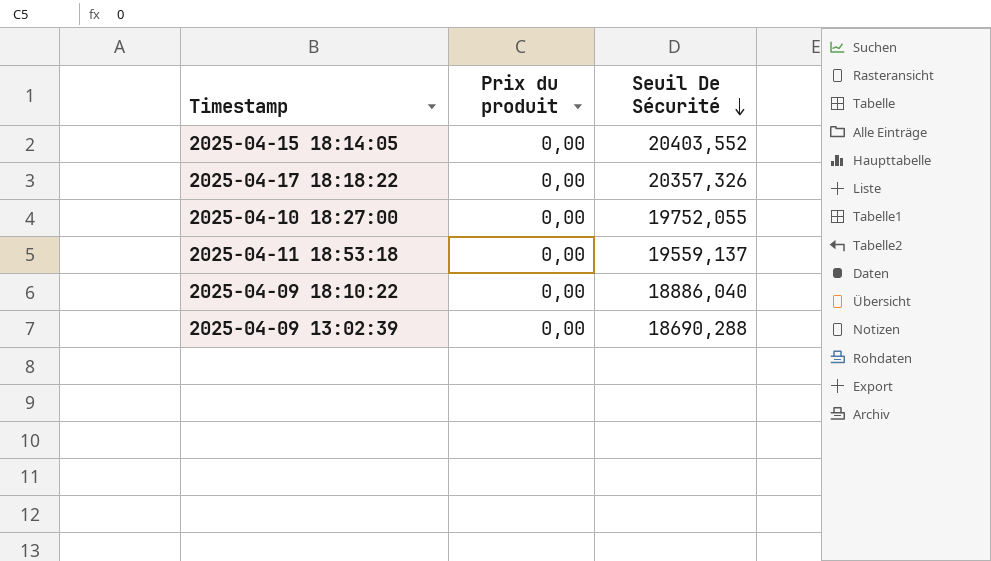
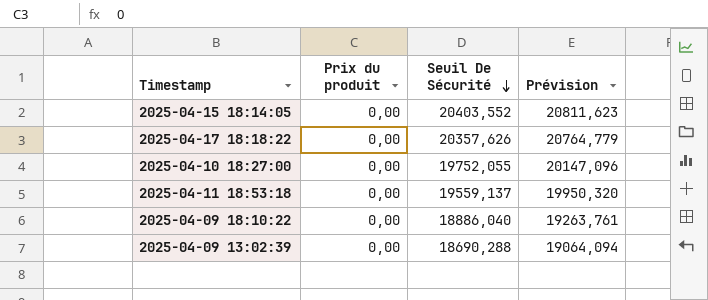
column Prévision | formula: none -> [Seuil De Sécurité] * 1,02
2025-04-17 18:18:22 | Seuil De Sécurité: 20357,326 -> 20357,626

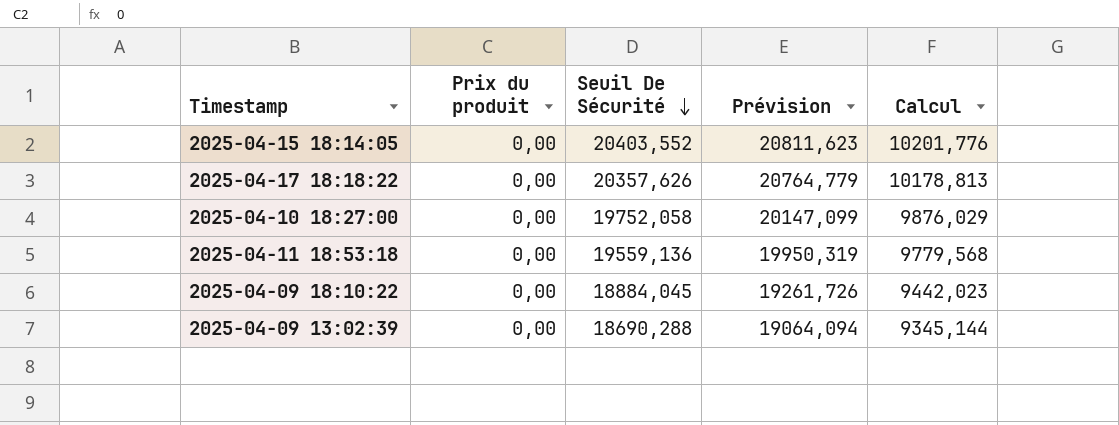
column Calcul | formula: none -> [Seuil De Sécurité] * 0,5
2025-04-10 18:27:00 | Seuil De Sécurité: 19752,055 -> 19752,058
2025-04-10 18:27:00 | Prévision: 20147,096 -> 20147,099
2025-04-11 18:53:18 | Seuil De Sécurité: 19559,137 -> 19559,136
2025-04-11 18:53:18 | Prévision: 19950,320 -> 19950,319
2025-04-09 18:10:22 | Seuil De Sécurité: 18886,040 -> 18884,045
2025-04-09 18:10:22 | Prévision: 19263,761 -> 19261,726

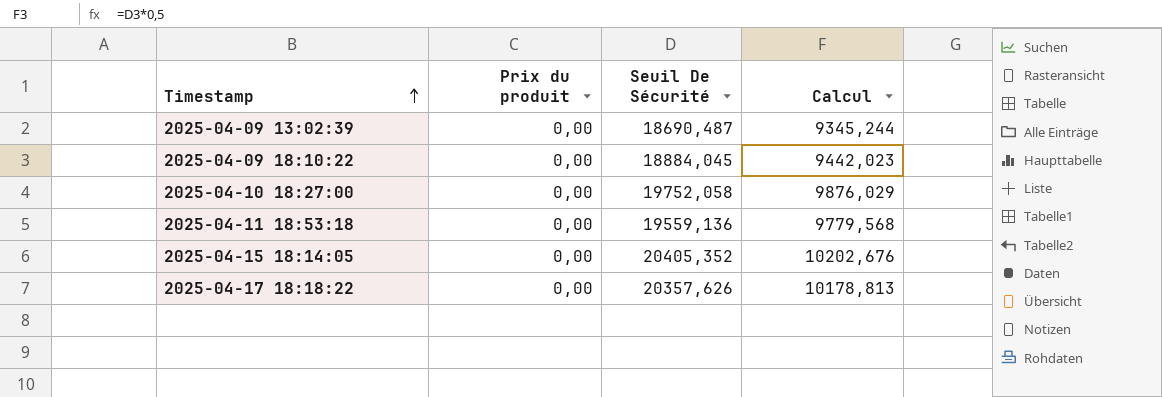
row order: Seuil De Sécurité descending -> Timestamp ascending
column Prévision | formula: [Seuil De Sécurité] * 1,02 -> none
2025-04-09 13:02:39 | Seuil De Sécurité: 18690,288 -> 18690,487
2025-04-09 13:02:39 | Calcul: 9345,144 -> 9345,244
2025-04-15 18:14:05 | Seuil De Sécurité: 20403,552 -> 20405,352
2025-04-15 18:14:05 | Calcul: 10201,776 -> 10202,676

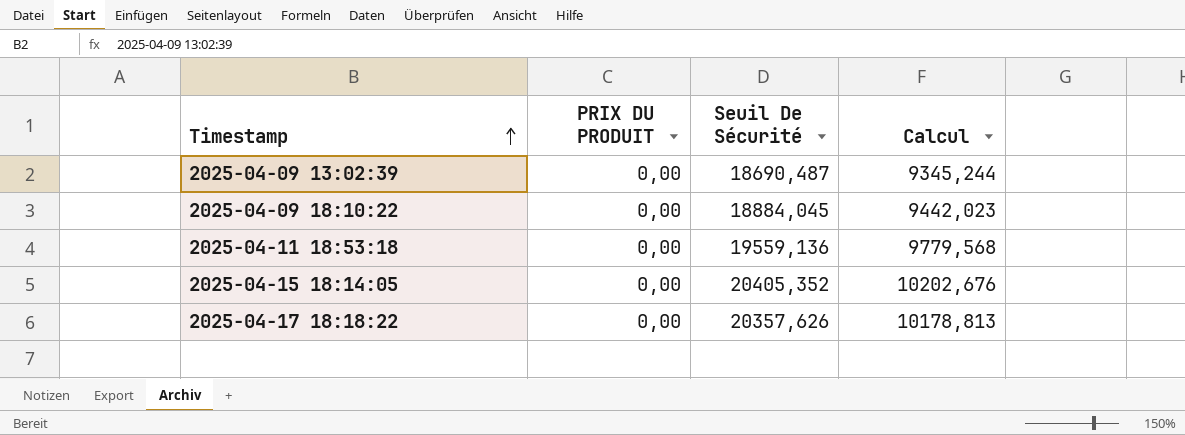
column name: Prix du produit -> PRIX DU PRODUIT
row 2025-04-10 18:27:00: 0,00 | 19752,058 | 9876,029 -> none

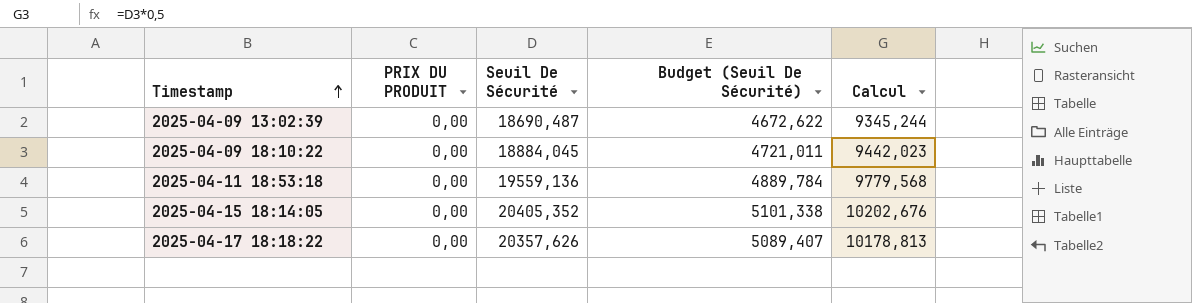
column Budget (Seuil De Sécurité) | formula: none -> [Seuil De Sécurité] * 0,25

